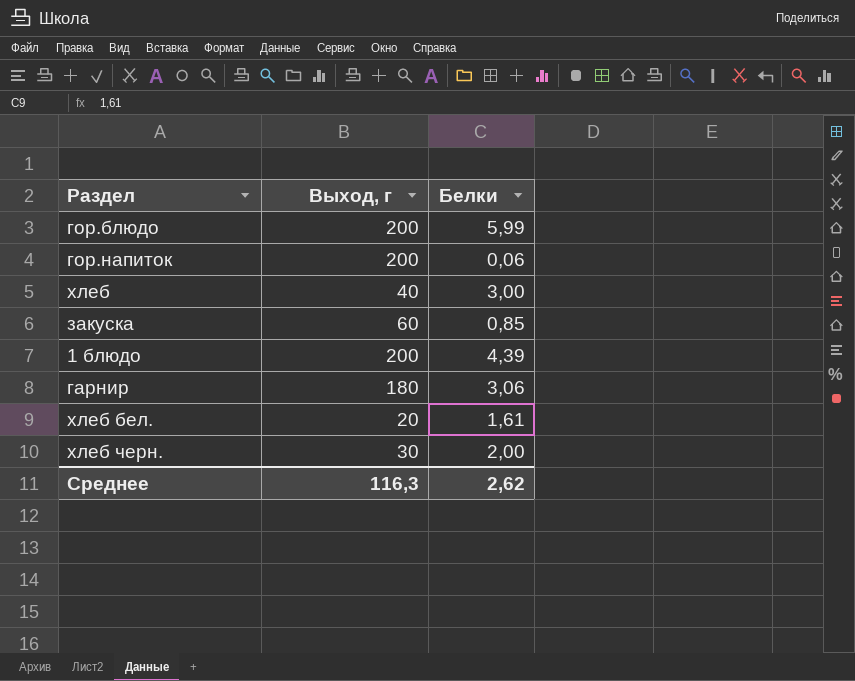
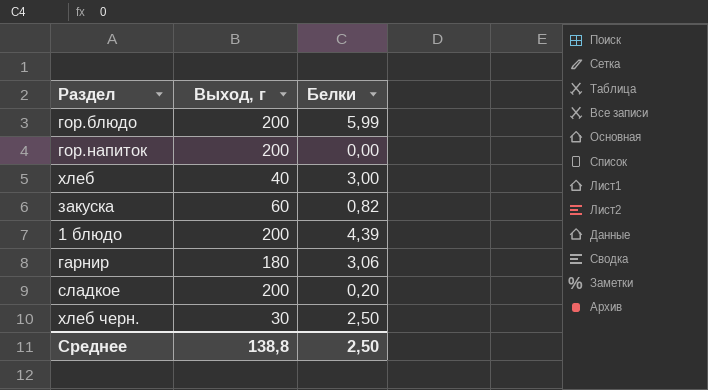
row хлеб бел.: 20 | 1,61 -> none
гор.напиток | Белки: 0,06 -> 0,00
закуска | Белки: 0,85 -> 0,82
row сладкое: none -> 200 | 0,20
хлеб черн. | Белки: 2,00 -> 2,50
Среднее | Выход, г: 116,3 -> 138,8
Среднее | Белки: 2,62 -> 2,50

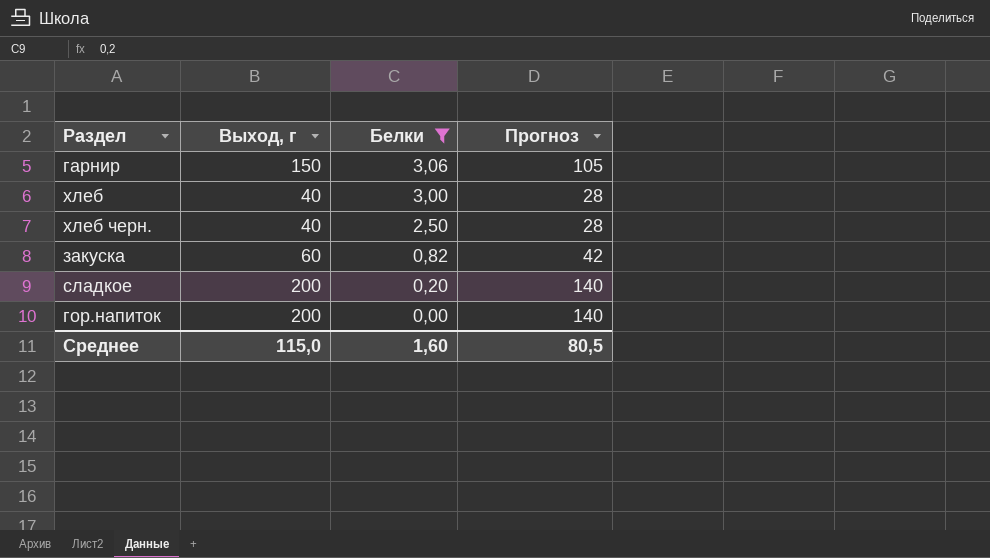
filter: none -> Белки <= 3,06
row order: none -> Белки descending
column Прогноз | formula: none -> [Выход, г] * 0,7
гарнир | Выход, г: 180 -> 150
хлеб черн. | Выход, г: 30 -> 40
Среднее | Выход, г: 138,8 -> 115,0
Среднее | Белки: 2,50 -> 1,60

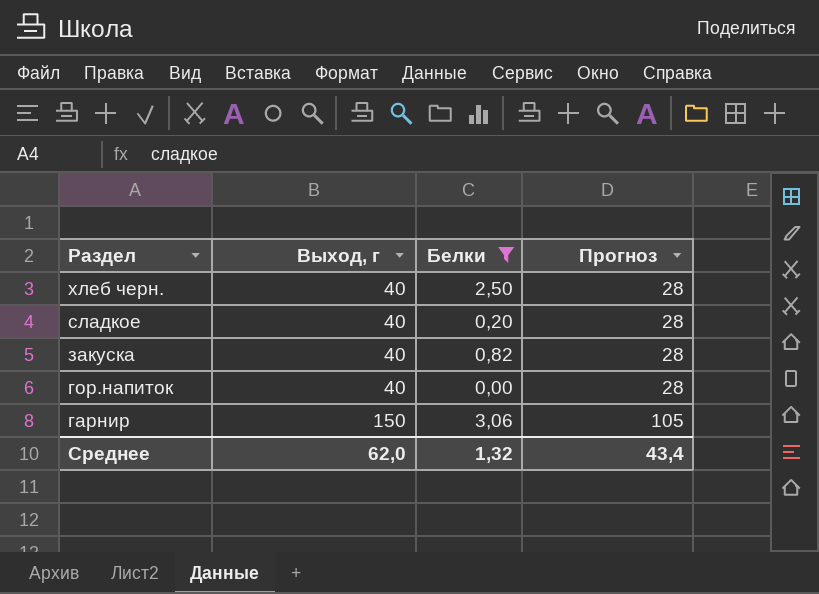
row order: Белки descending -> Раздел descending
row хлеб: 40 | 3,00 | 28 -> none
сладкое | Выход, г: 200 -> 40
сладкое | Прогноз: 140 -> 28
закуска | Выход, г: 60 -> 40
закуска | Прогноз: 42 -> 28
гор.напиток | Выход, г: 200 -> 40
гор.напиток | Прогноз: 140 -> 28
Среднее | Выход, г: 115,0 -> 62,0
Среднее | Белки: 1,60 -> 1,32
Среднее | Прогноз: 80,5 -> 43,4

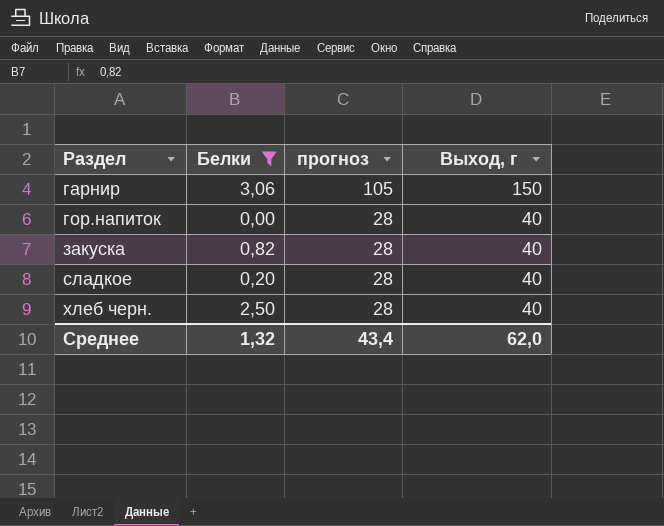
row order: Раздел descending -> Раздел ascending
column name: Прогноз -> прогноз
column Выход, г | position: 2 -> 4

